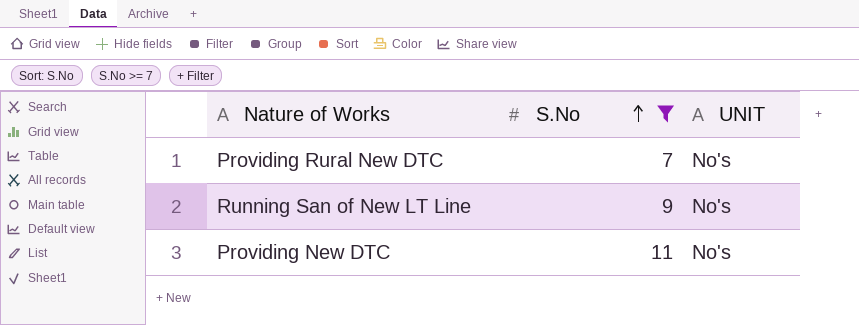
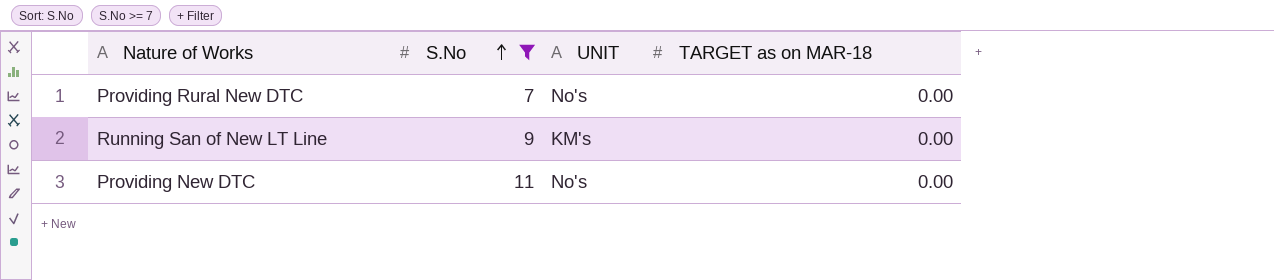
column TARGET as on MAR-18 | position: none -> 4
Running San of New LT Line | UNIT: No's -> KM's

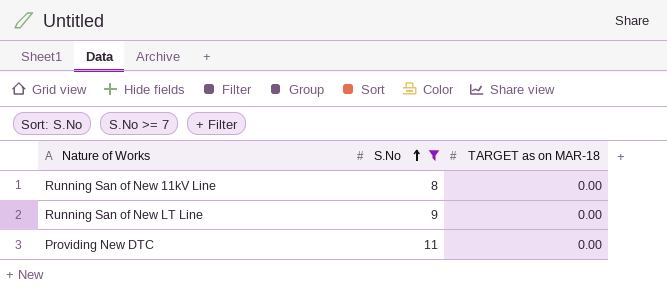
column UNIT | position: 3 -> none
row Providing Rural New DTC: 7 | No's | 0.00 -> none
row Running San of New 11kV Line: none -> 8 | 0.00

